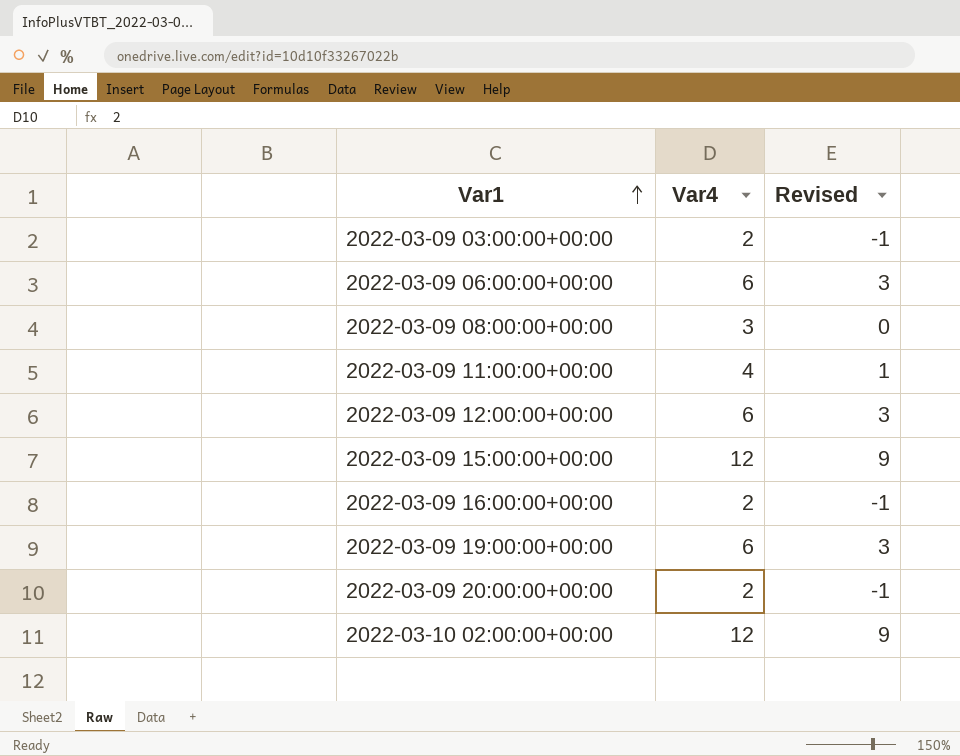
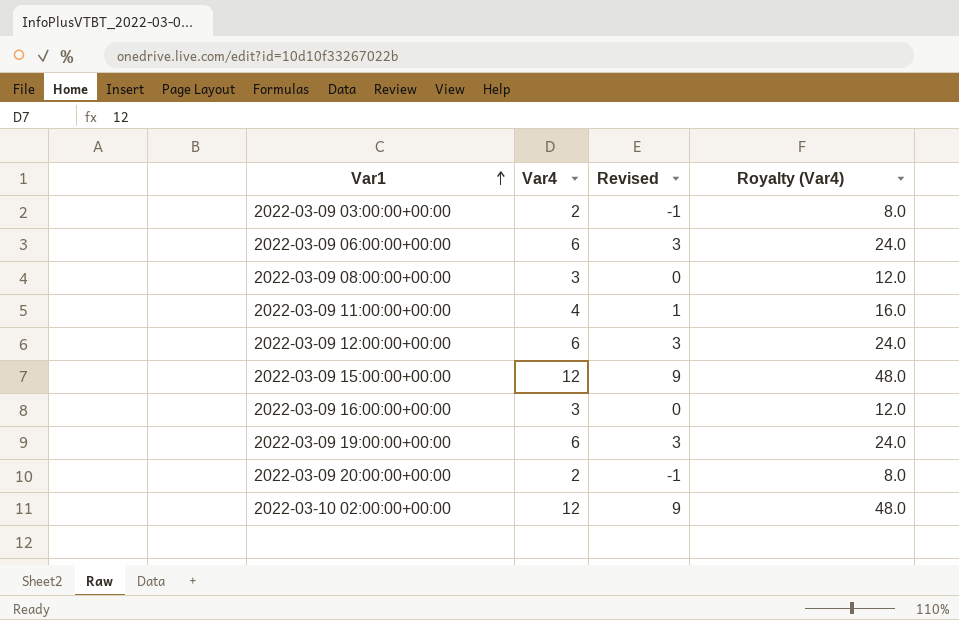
column Royalty (Var4) | formula: none -> [Var4] * 4
2022-03-09 16:00:00+00:00 | Var4: 2 -> 3
2022-03-09 16:00:00+00:00 | Revised: -1 -> 0

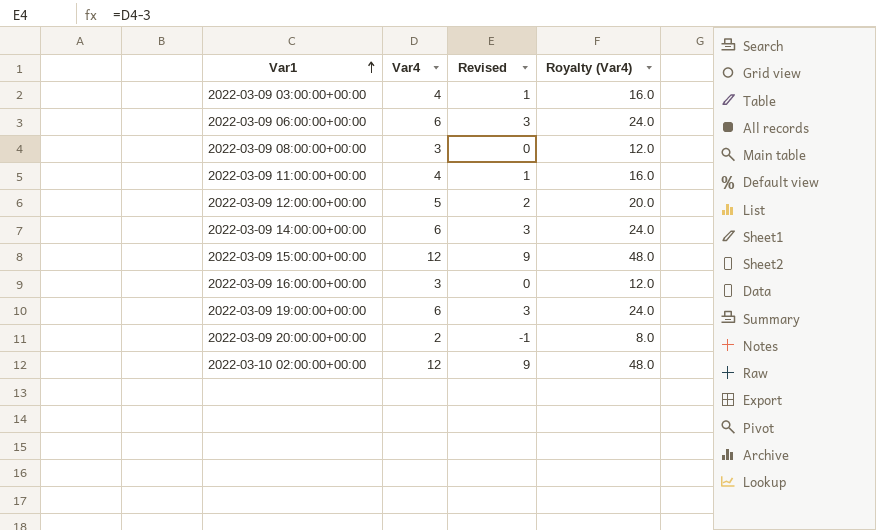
2022-03-09 03:00:00+00:00 | Var4: 2 -> 4
2022-03-09 03:00:00+00:00 | Revised: -1 -> 1
2022-03-09 03:00:00+00:00 | Royalty (Var4): 8.0 -> 16.0
2022-03-09 12:00:00+00:00 | Var4: 6 -> 5
2022-03-09 12:00:00+00:00 | Revised: 3 -> 2
2022-03-09 12:00:00+00:00 | Royalty (Var4): 24.0 -> 20.0
row 2022-03-09 14:00:00+00:00: none -> 6 | 3 | 24.0

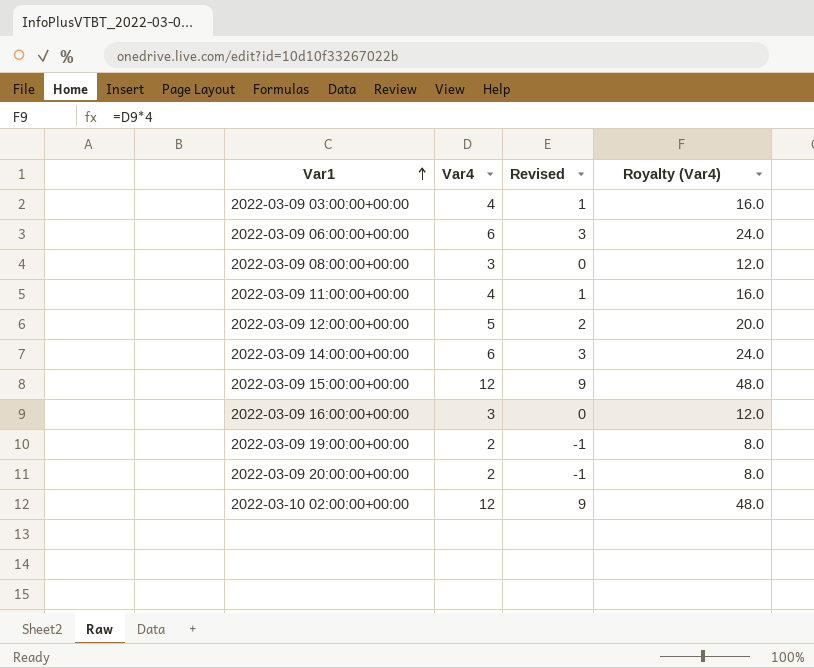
2022-03-09 19:00:00+00:00 | Var4: 6 -> 2
2022-03-09 19:00:00+00:00 | Revised: 3 -> -1
2022-03-09 19:00:00+00:00 | Royalty (Var4): 24.0 -> 8.0

